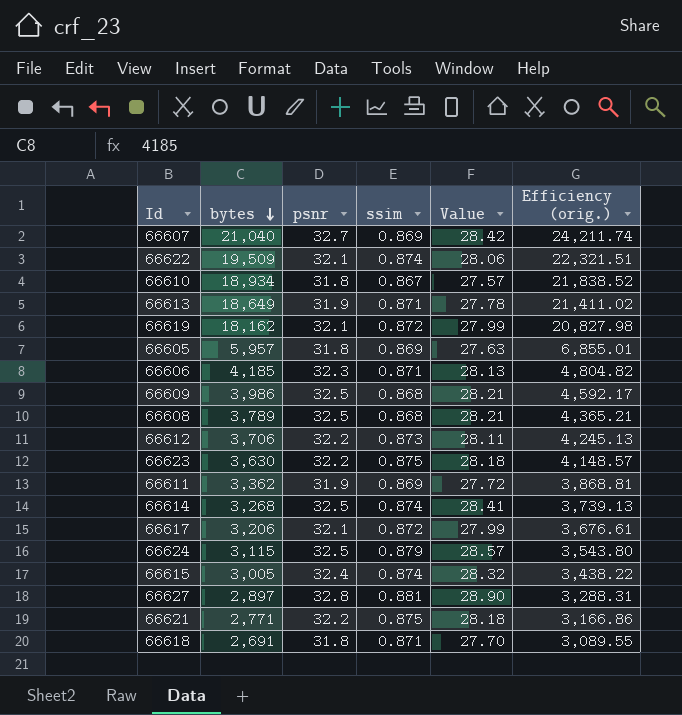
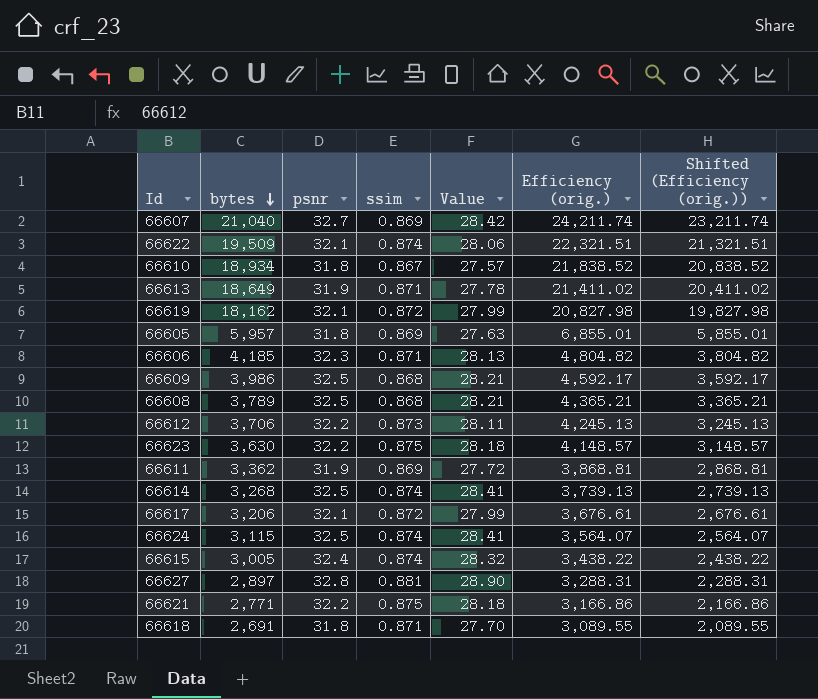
column Shifted (Efficiency (orig.)) | formula: none -> [Efficiency (orig.)] - 1000
66624 | ssim: 0.879 -> 0.874
66624 | Value: 28.57 -> 28.41
66624 | Efficiency (orig.): 3,543.80 -> 3,564.07

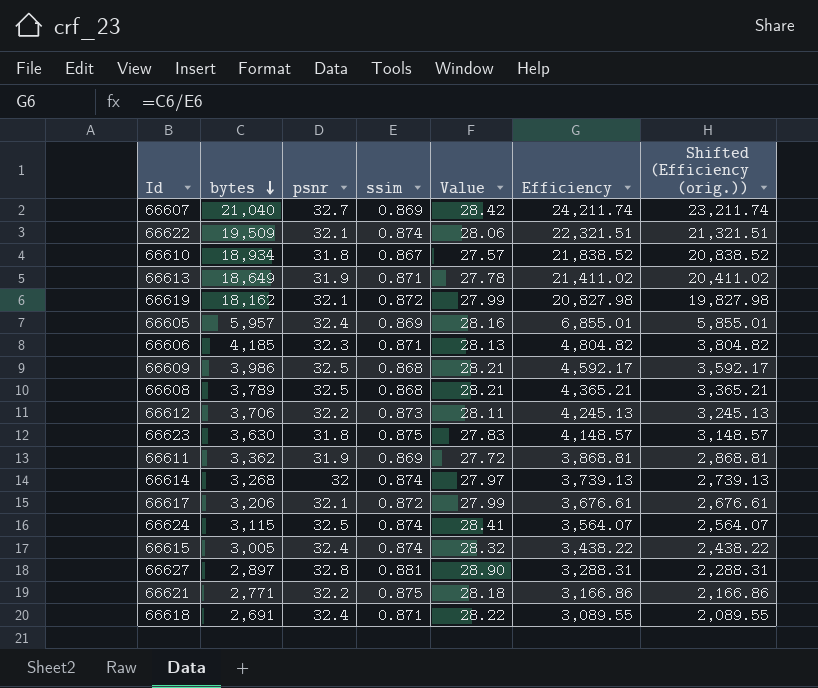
column name: Efficiency (orig.) -> Efficiency
66605 | psnr: 31.8 -> 32.4
66605 | Value: 27.63 -> 28.16
66623 | psnr: 32.2 -> 31.8
66623 | Value: 28.18 -> 27.83
66614 | psnr: 32.5 -> 32
66614 | Value: 28.41 -> 27.97
66618 | psnr: 31.8 -> 32.4
66618 | Value: 27.70 -> 28.22

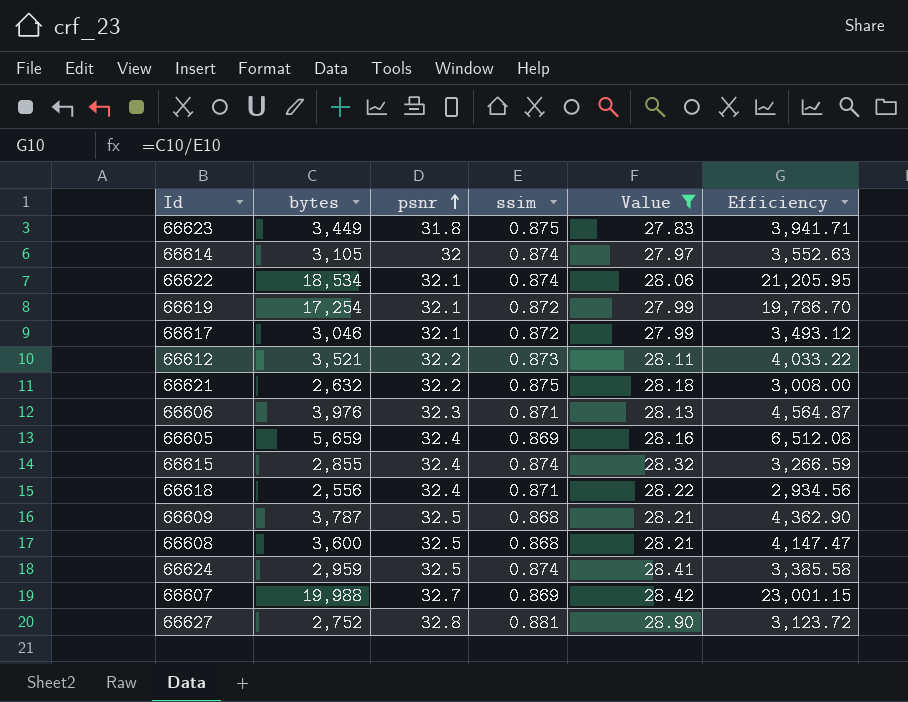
filter: none -> Value >= 27.83
row order: bytes descending -> psnr ascending
column Shifted (Efficiency (orig.)) | formula: [Efficiency] - 1000 -> none
66623 | bytes: 3,630 -> 3,449
66623 | Efficiency: 4,148.57 -> 3,941.71
66614 | bytes: 3,268 -> 3,105
66614 | Efficiency: 3,739.13 -> 3,552.63
66622 | bytes: 19,509 -> 18,534
66622 | Efficiency: 22,321.51 -> 21,205.95
66619 | bytes: 18,162 -> 17,254
66619 | Efficiency: 20,827.98 -> 19,786.70
66617 | bytes: 3,206 -> 3,046
66617 | Efficiency: 3,676.61 -> 3,493.12
66612 | bytes: 3,706 -> 3,521
66612 | Efficiency: 4,245.13 -> 4,033.22
66621 | bytes: 2,771 -> 2,632
66621 | Efficiency: 3,166.86 -> 3,008.00
66606 | bytes: 4,185 -> 3,976
66606 | Efficiency: 4,804.82 -> 4,564.87
66605 | bytes: 5,957 -> 5,659
66605 | Efficiency: 6,855.01 -> 6,512.08
66615 | bytes: 3,005 -> 2,855
66615 | Efficiency: 3,438.22 -> 3,266.59
66618 | bytes: 2,691 -> 2,556
66618 | Efficiency: 3,089.55 -> 2,934.56
66609 | bytes: 3,986 -> 3,787
66609 | Efficiency: 4,592.17 -> 4,362.90
66608 | bytes: 3,789 -> 3,600
66608 | Efficiency: 4,365.21 -> 4,147.47
66624 | bytes: 3,115 -> 2,959
66624 | Efficiency: 3,564.07 -> 3,385.58
66607 | bytes: 21,040 -> 19,988
66607 | Efficiency: 24,211.74 -> 23,001.15
66627 | bytes: 2,897 -> 2,752
66627 | Efficiency: 3,288.31 -> 3,123.72

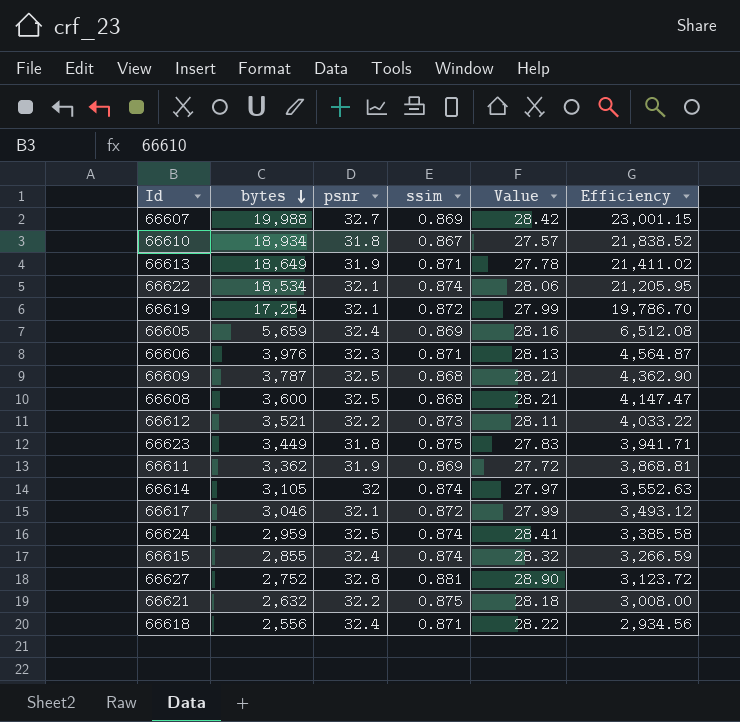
filter: Value >= 27.83 -> none
row order: psnr ascending -> bytes descending

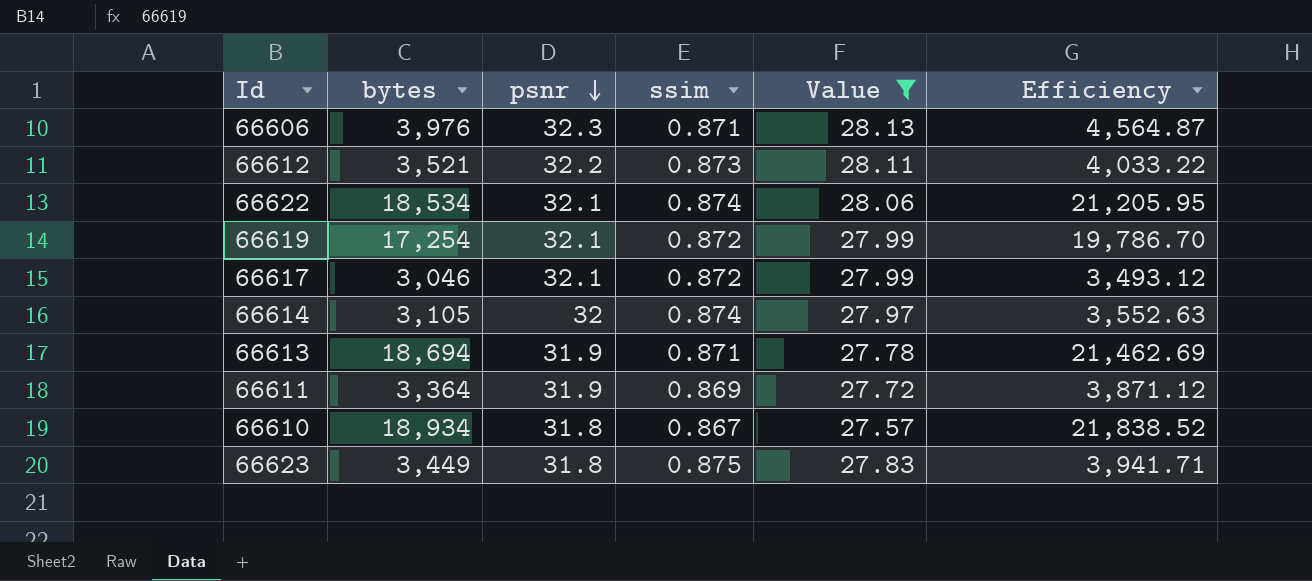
filter: none -> Value <= 28.13
row order: bytes descending -> psnr descending
66613 | bytes: 18,649 -> 18,694
66613 | Efficiency: 21,411.02 -> 21,462.69
66611 | bytes: 3,362 -> 3,364
66611 | Efficiency: 3,868.81 -> 3,871.12

